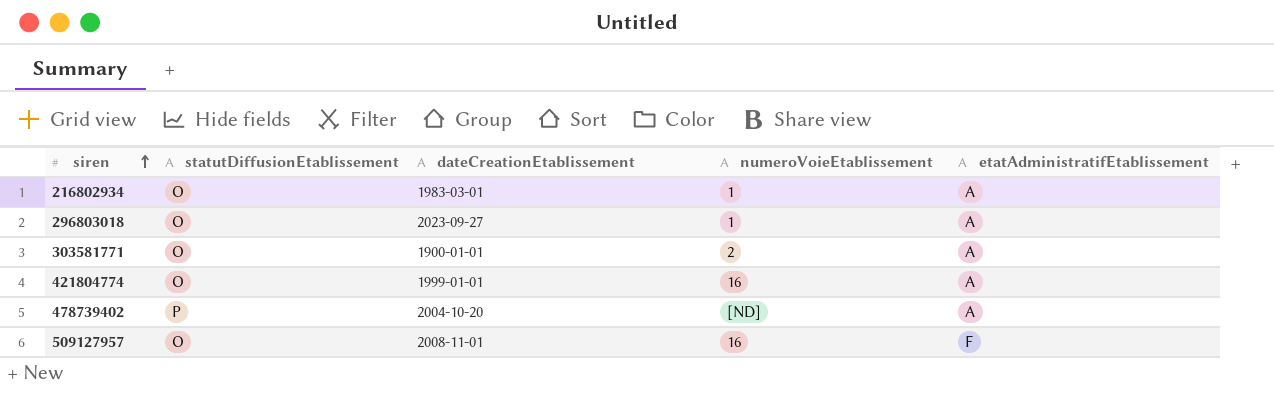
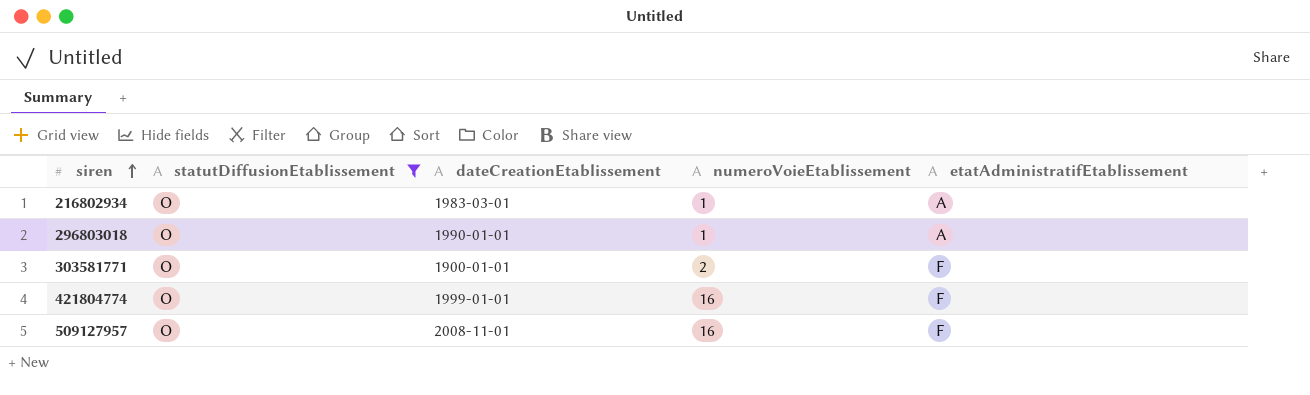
filter: none -> statutDiffusionEtablissement = O
296803018 | dateCreationEtablissement: 2023-09-27 -> 1990-01-01
303581771 | etatAdministratifEtablissement: A -> F
421804774 | etatAdministratifEtablissement: A -> F

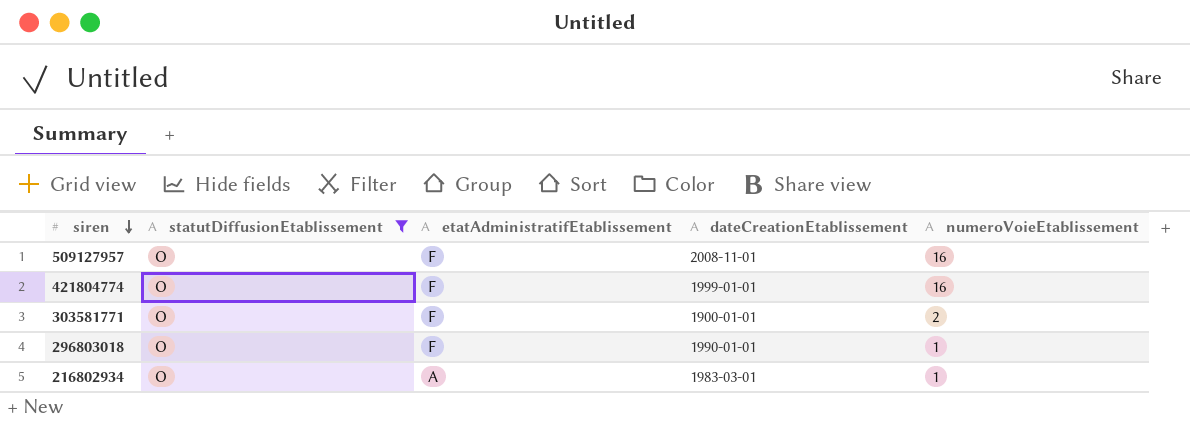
row order: siren ascending -> siren descending
column etatAdministratifEtablissement | position: 5 -> 3
296803018 | etatAdministratifEtablissement: A -> F

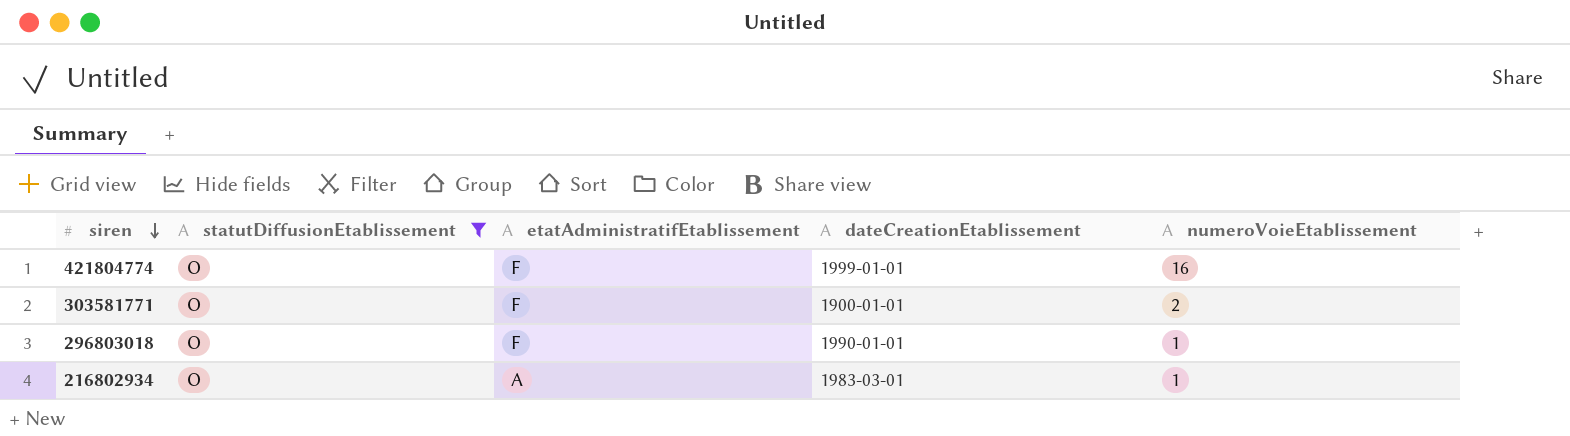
row 509127957: O | F | 2008-11-01 | 16 -> none

